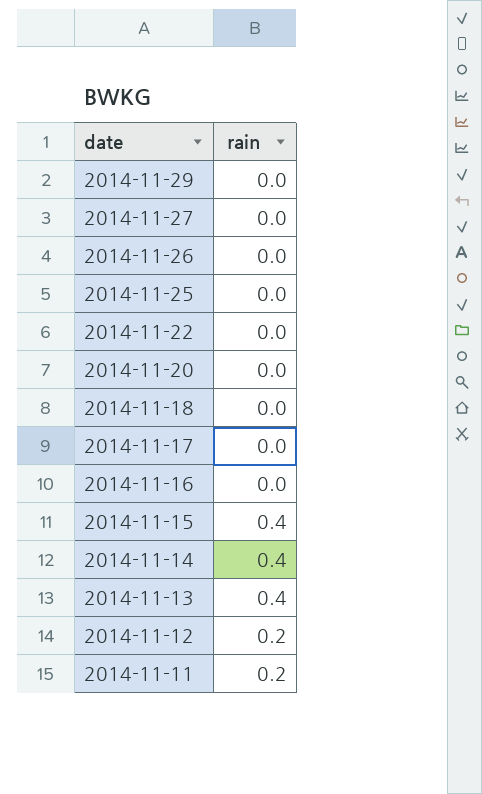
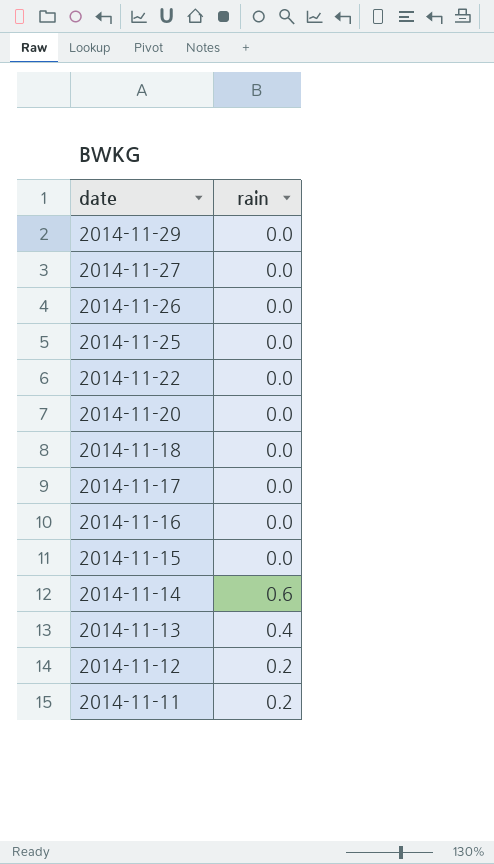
2014-11-15 | rain: 0.4 -> 0.0
2014-11-14 | rain: 0.4 -> 0.6

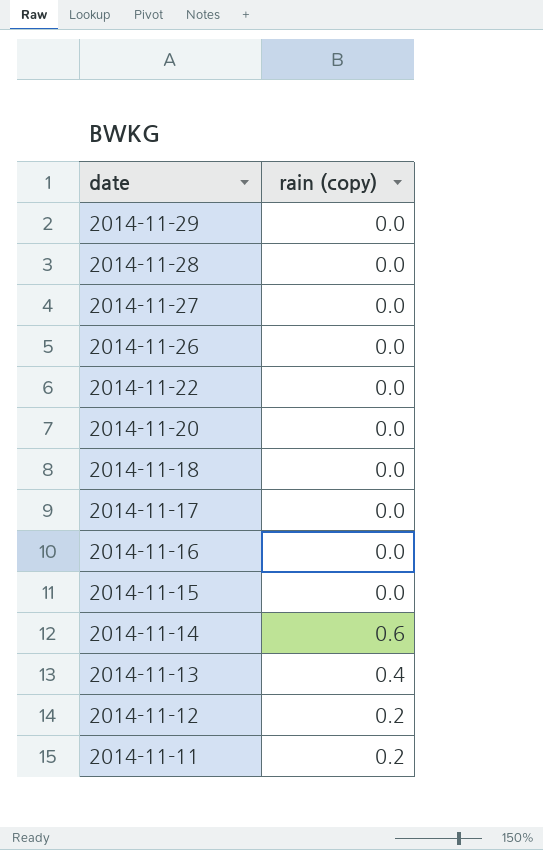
column name: rain -> rain (copy)
row 2014-11-25: 0.0 -> none
row 2014-11-28: none -> 0.0

